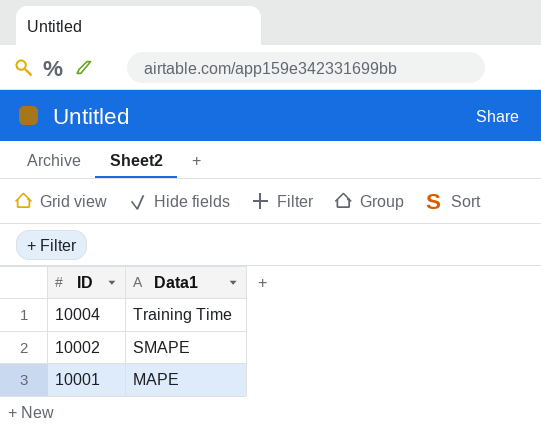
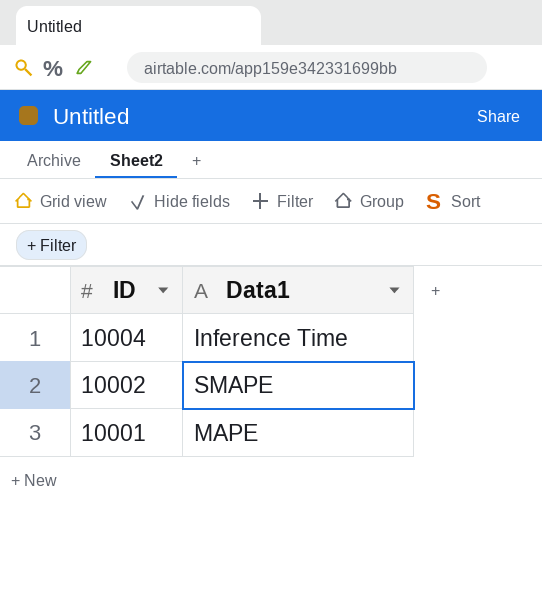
10004 | Data1: Training Time -> Inference Time

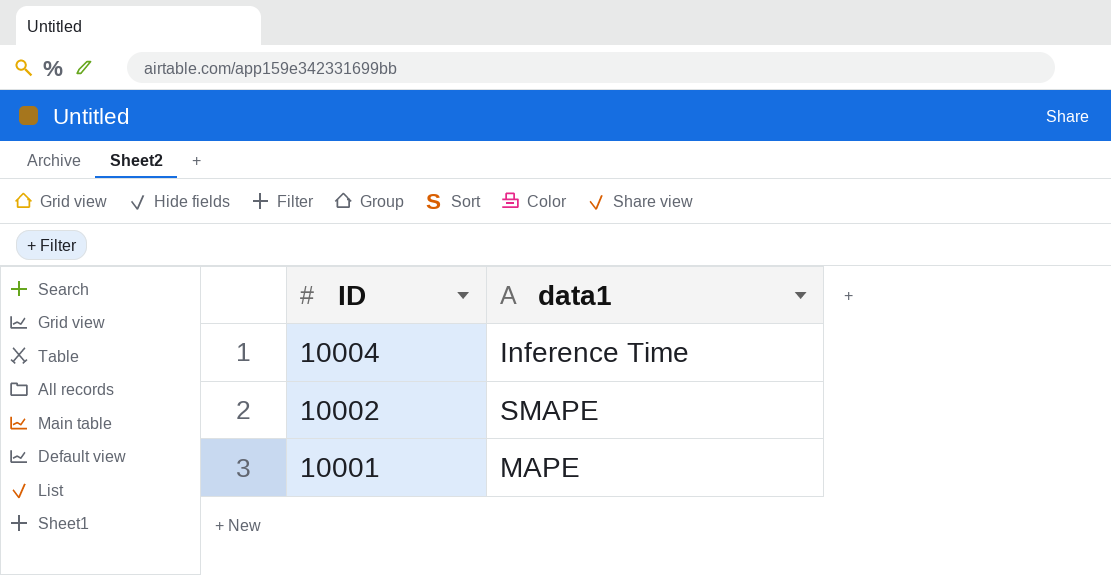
column name: Data1 -> data1

